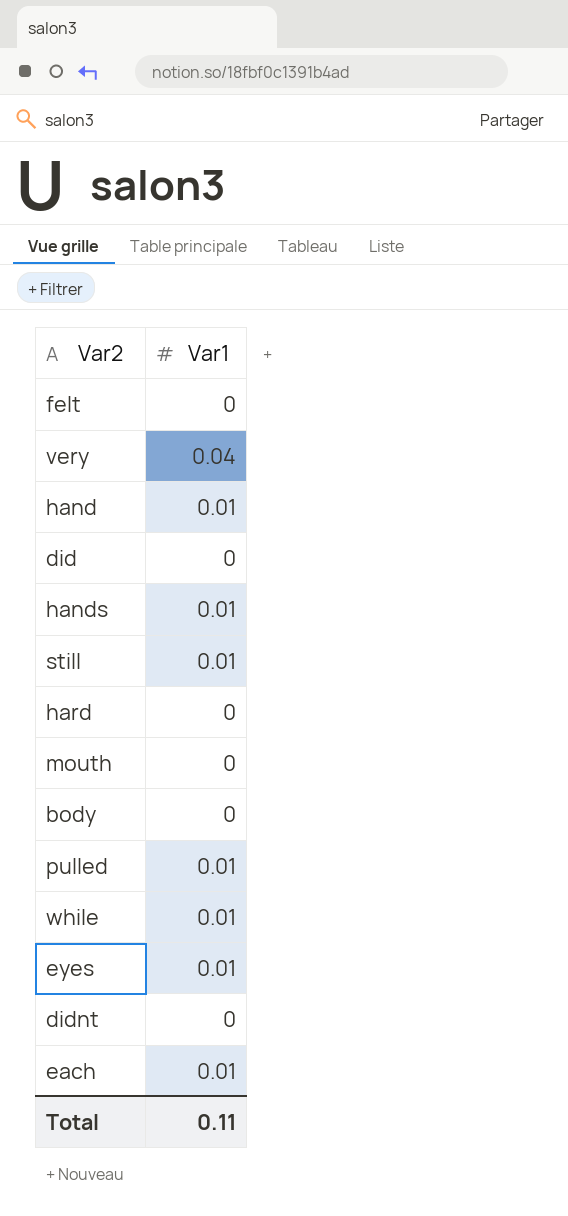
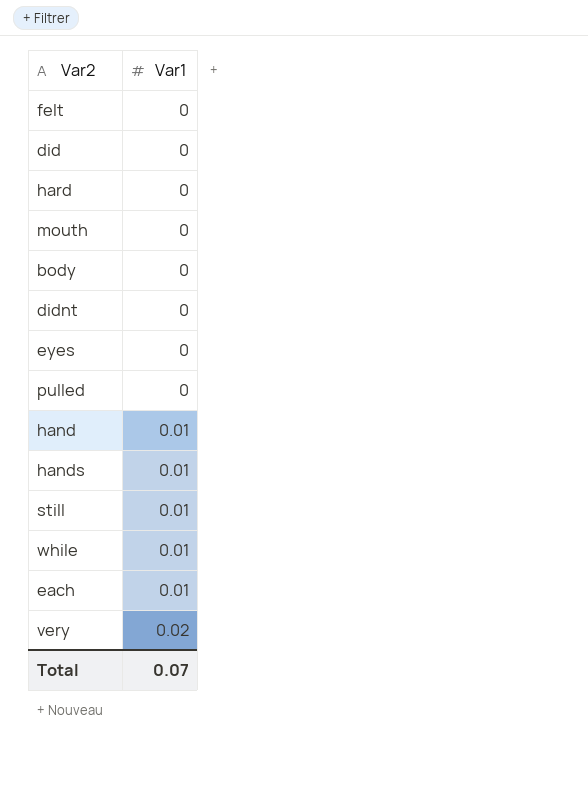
row order: none -> Var1 ascending
eyes | Var1: 0.01 -> 0
pulled | Var1: 0.01 -> 0
very | Var1: 0.04 -> 0.02
Total | Var1: 0.11 -> 0.07

